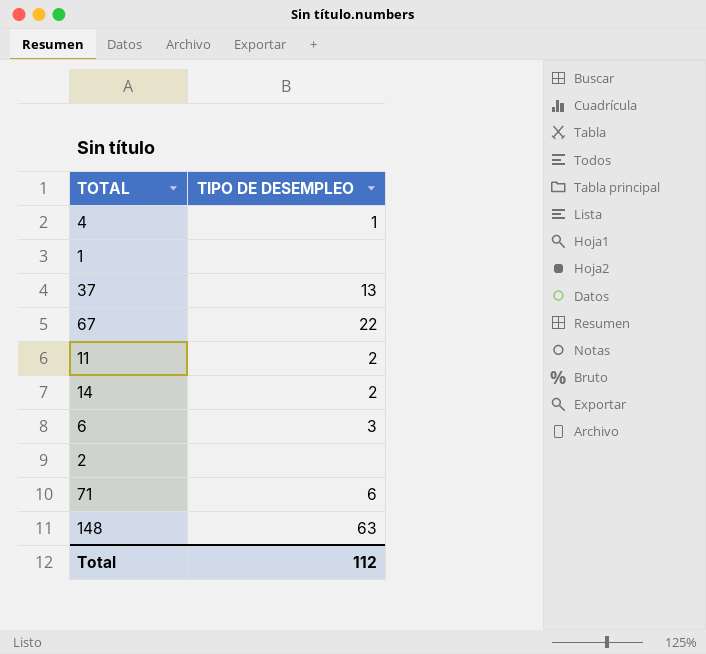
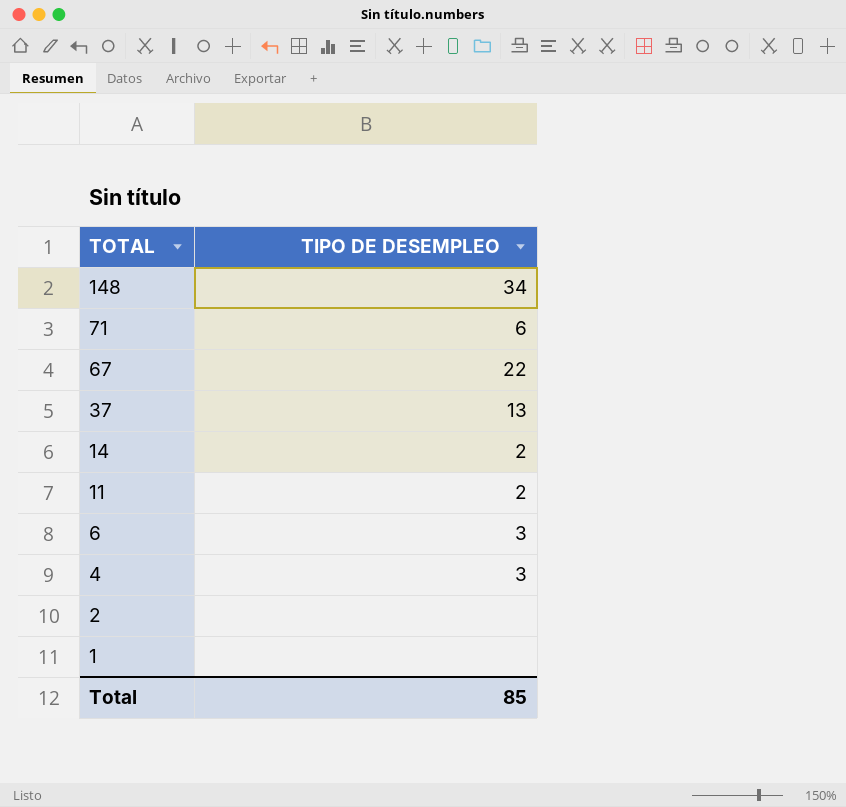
row order: none -> TOTAL descending
148 | TIPO DE DESEMPLEO: 63 -> 34
4 | TIPO DE DESEMPLEO: 1 -> 3
Total | TIPO DE DESEMPLEO: 112 -> 85

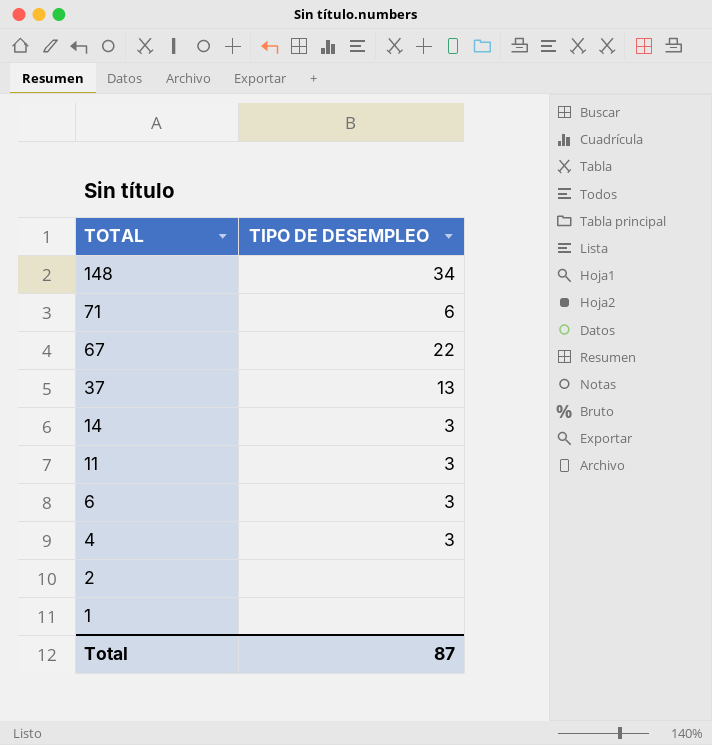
14 | TIPO DE DESEMPLEO: 2 -> 3
11 | TIPO DE DESEMPLEO: 2 -> 3
Total | TIPO DE DESEMPLEO: 85 -> 87

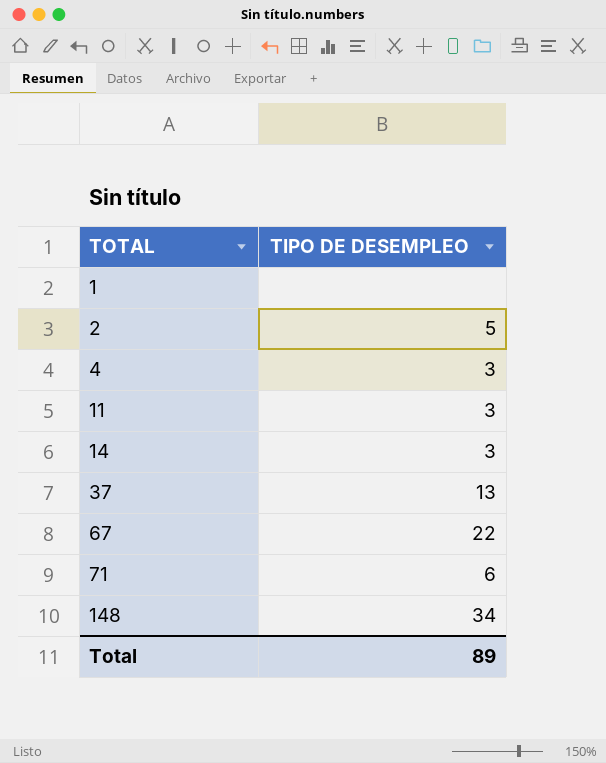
row order: TOTAL descending -> TOTAL ascending
row 6: 3 -> none
2 | TIPO DE DESEMPLEO: none -> 5
Total | TIPO DE DESEMPLEO: 87 -> 89

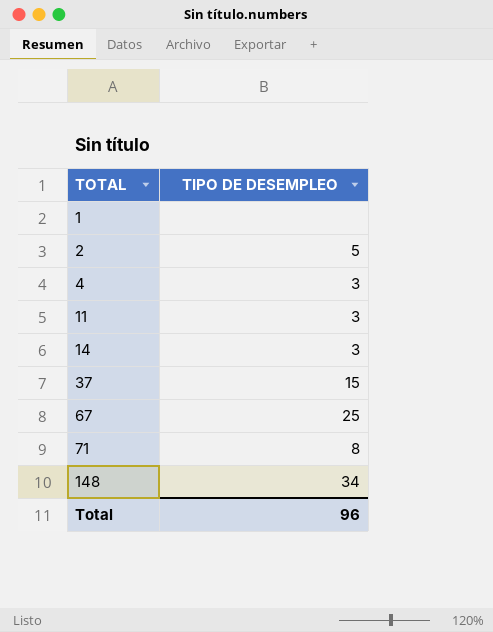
37 | TIPO DE DESEMPLEO: 13 -> 15
67 | TIPO DE DESEMPLEO: 22 -> 25
71 | TIPO DE DESEMPLEO: 6 -> 8
Total | TIPO DE DESEMPLEO: 89 -> 96

